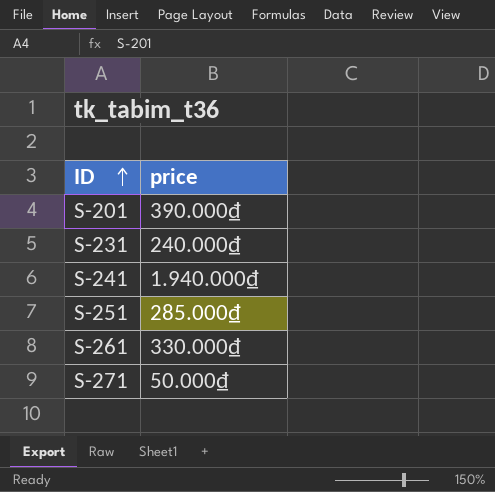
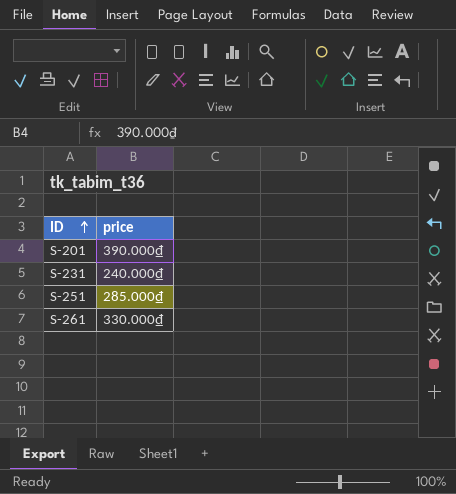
row S-241: 1.940.000₫ -> none
row S-271: 50.000₫ -> none

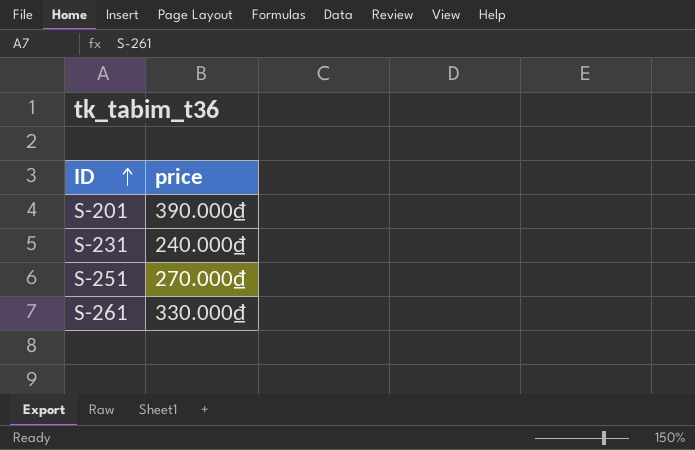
S-251 | price: 285.000₫ -> 270.000₫

